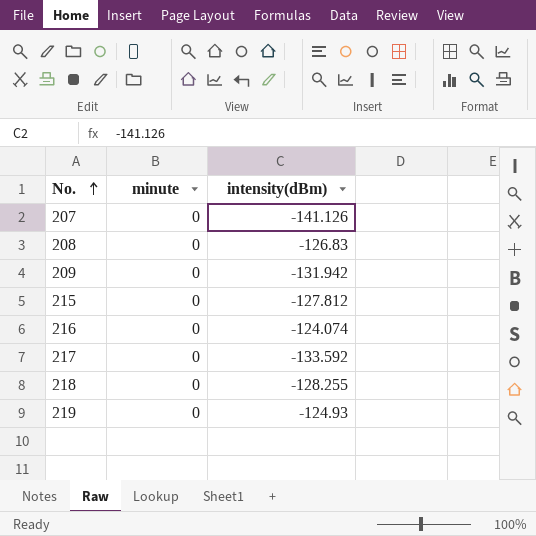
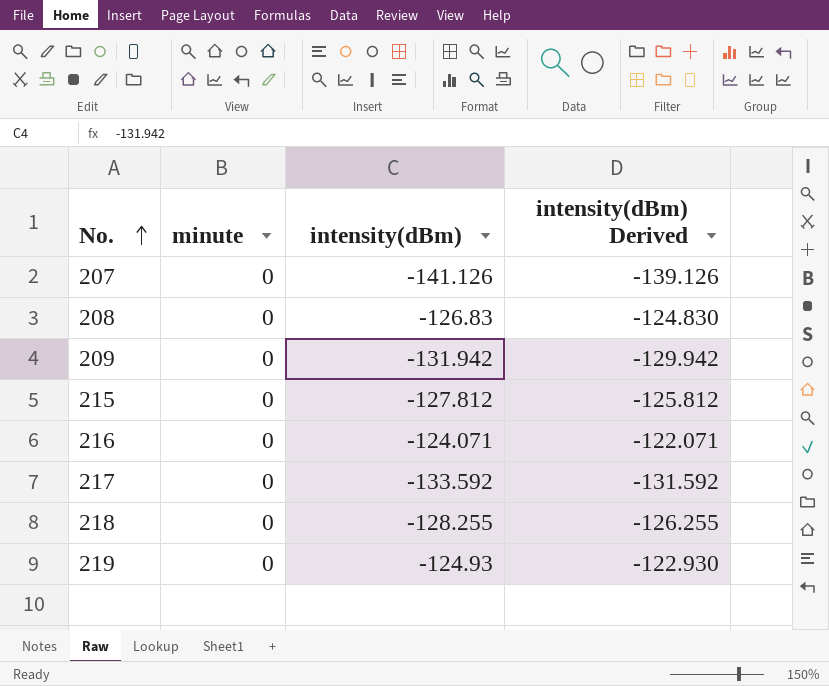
column intensity(dBm) Derived | formula: none -> [intensity(dBm)] + 2
216 | intensity(dBm): -124.074 -> -124.071

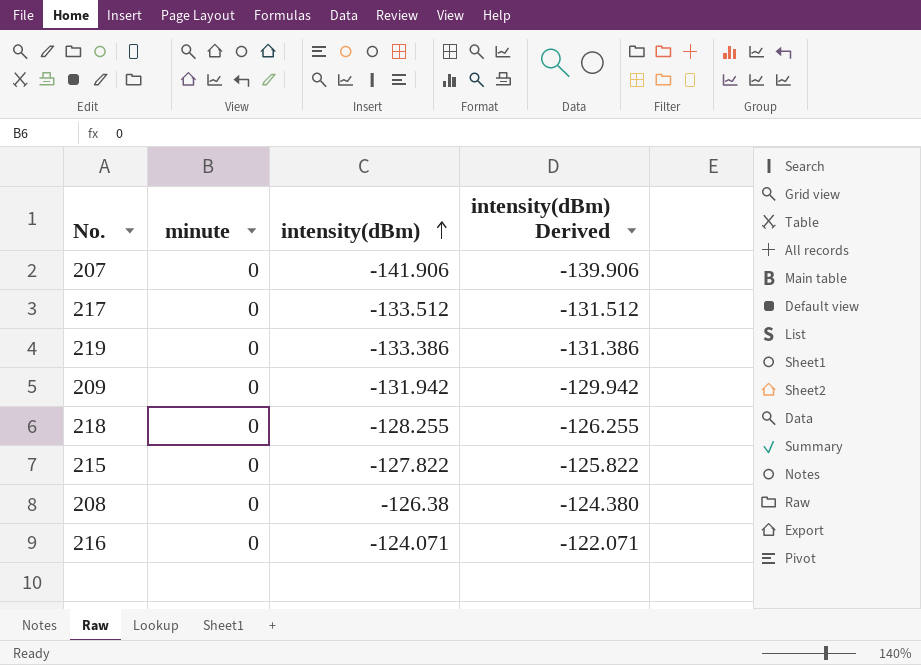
row order: No. ascending -> intensity(dBm) ascending
207 | intensity(dBm): -141.126 -> -141.906
207 | intensity(dBm) Derived: -139.126 -> -139.906
217 | intensity(dBm): -133.592 -> -133.512
217 | intensity(dBm) Derived: -131.592 -> -131.512
219 | intensity(dBm): -124.93 -> -133.386
219 | intensity(dBm) Derived: -122.930 -> -131.386
215 | intensity(dBm): -127.812 -> -127.822
215 | intensity(dBm) Derived: -125.812 -> -125.822
208 | intensity(dBm): -126.83 -> -126.38
208 | intensity(dBm) Derived: -124.830 -> -124.380

